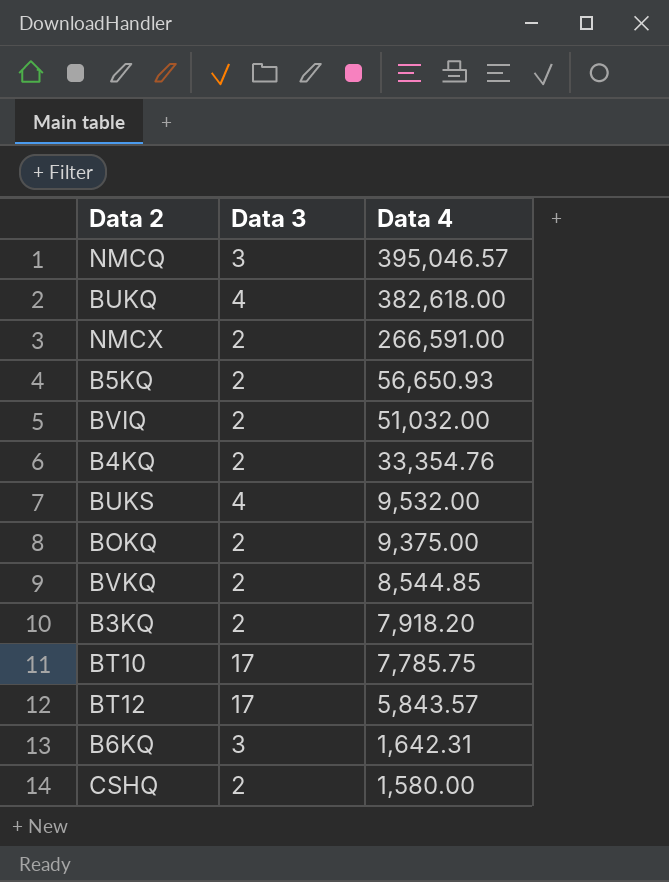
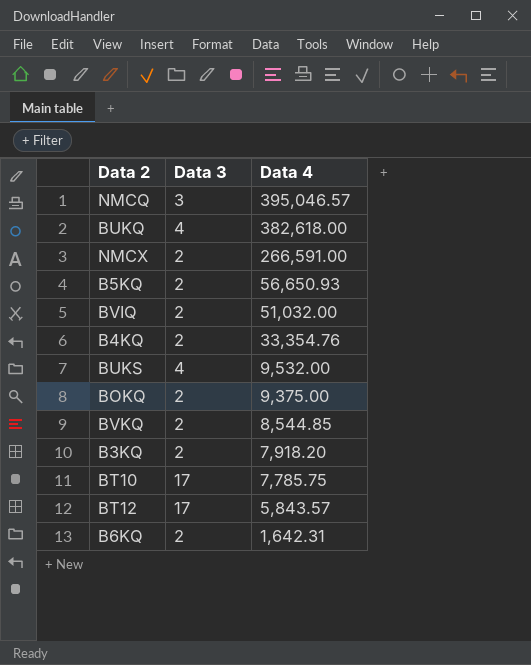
row CSHQ: 2 | 1,580.00 -> none
B6KQ | Data 3: 3 -> 2

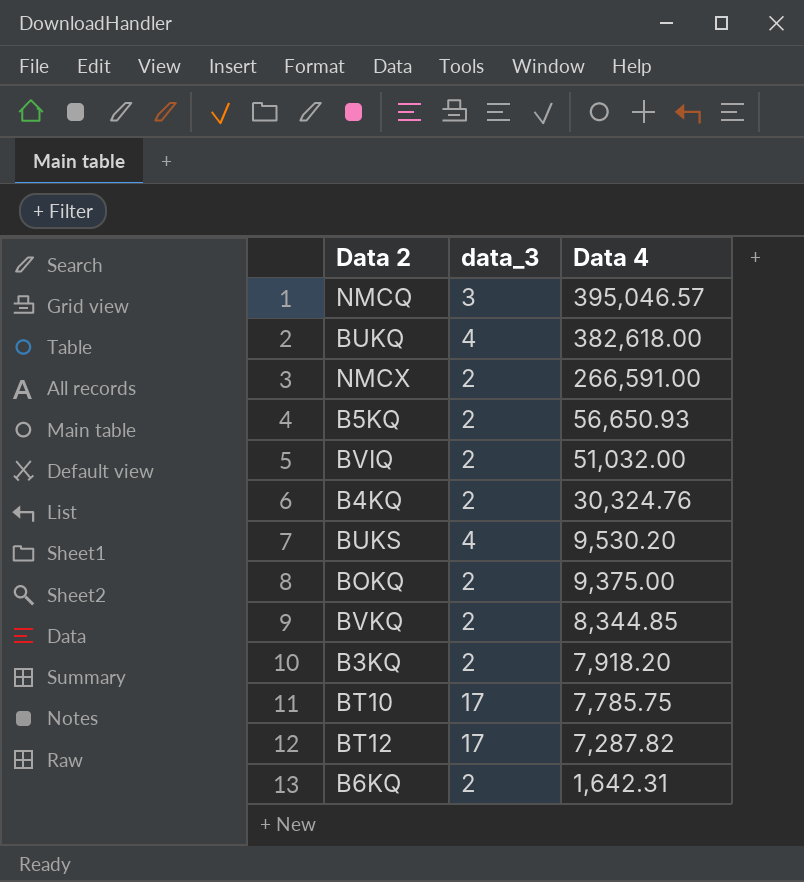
column name: Data 3 -> data_3
B4KQ | Data 4: 33,354.76 -> 30,324.76
BUKS | Data 4: 9,532.00 -> 9,530.20
BVKQ | Data 4: 8,544.85 -> 8,344.85
BT12 | Data 4: 5,843.57 -> 7,287.82

